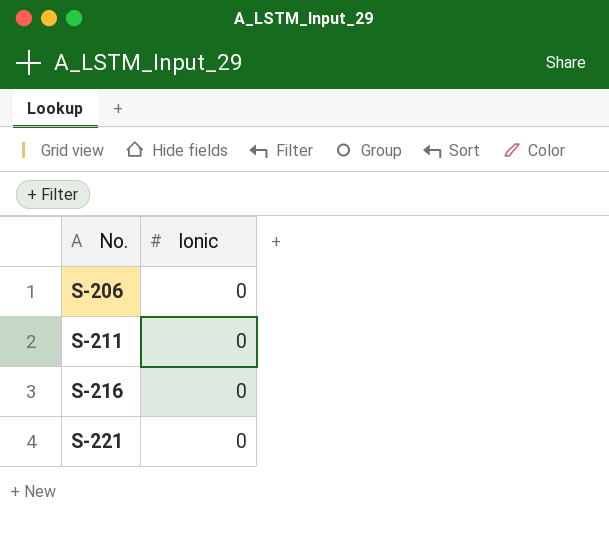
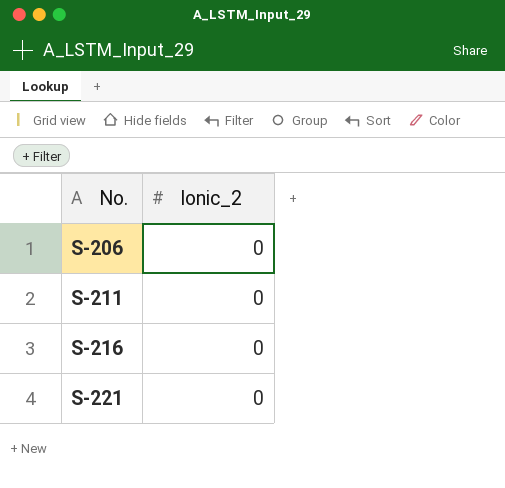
column name: Ionic -> Ionic_2

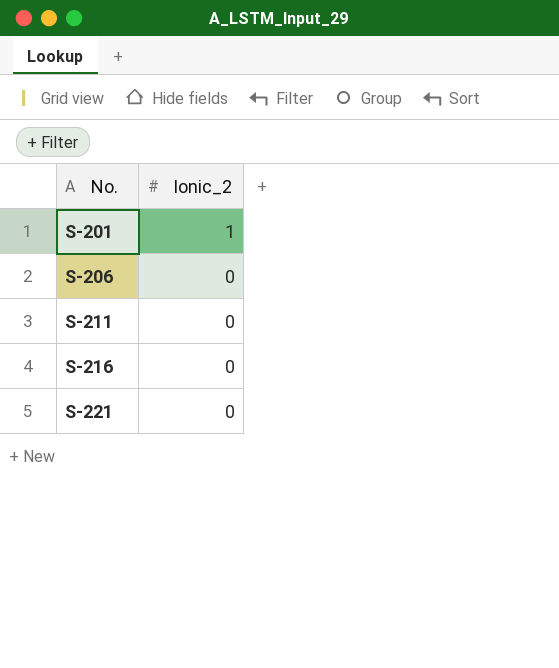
row S-201: none -> 1

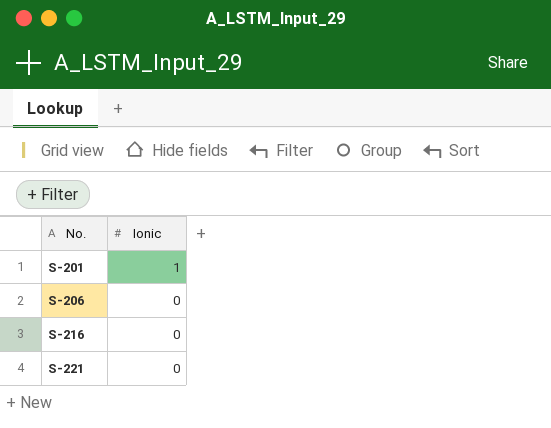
column name: Ionic_2 -> Ionic
row S-211: 0 -> none

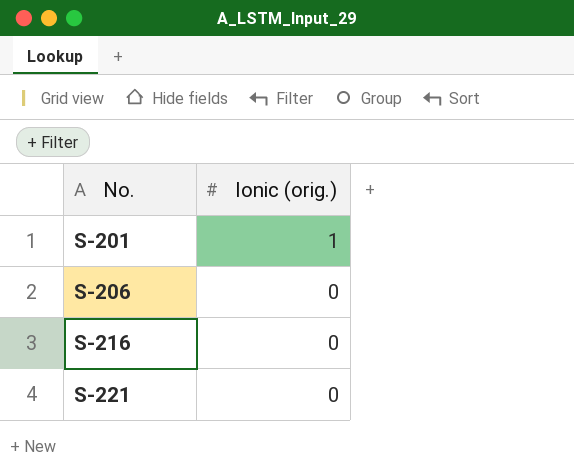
column name: Ionic -> Ionic (orig.)

